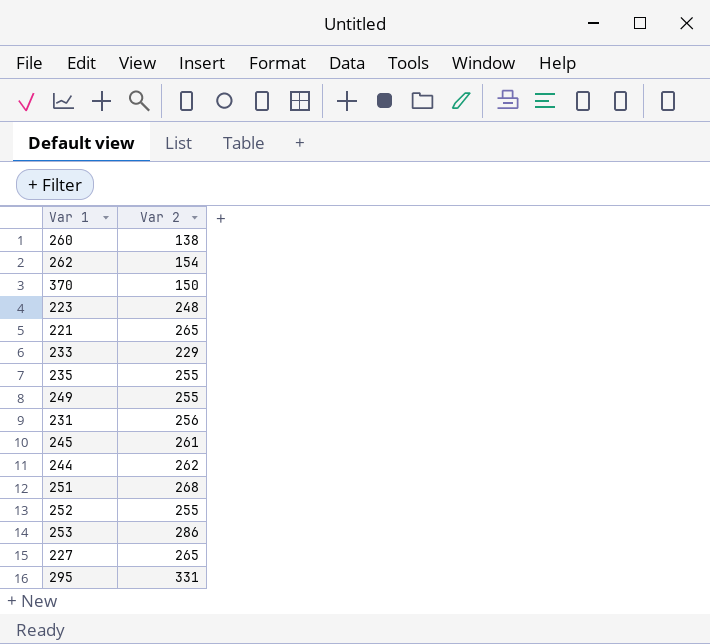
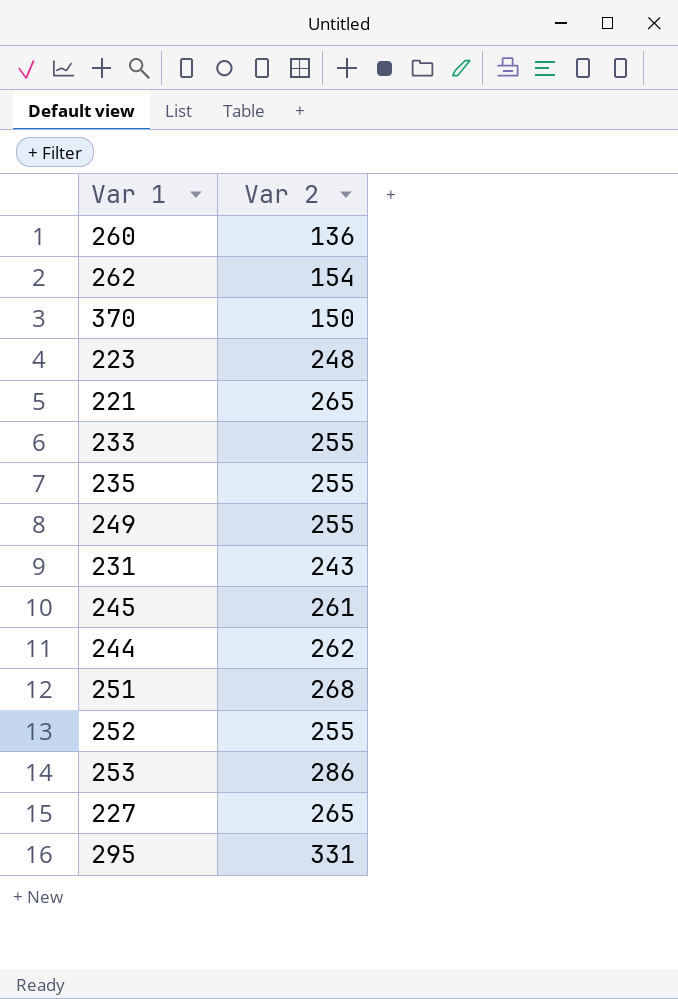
260 | Var 2: 138 -> 136
233 | Var 2: 229 -> 255
231 | Var 2: 256 -> 243

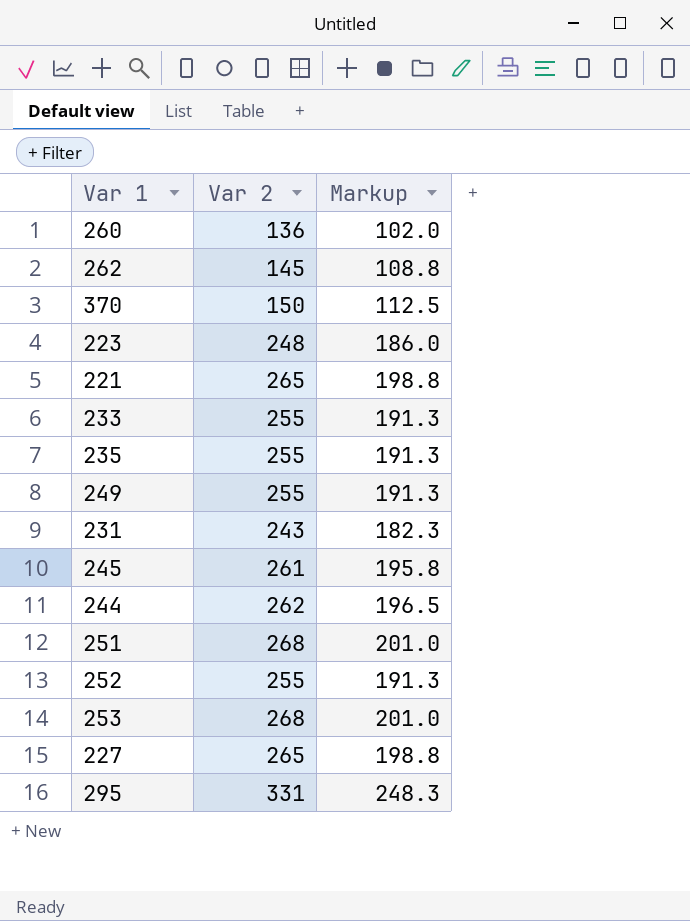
column Markup | formula: none -> [Var 2] * 0.75
262 | Var 2: 154 -> 145
253 | Var 2: 286 -> 268

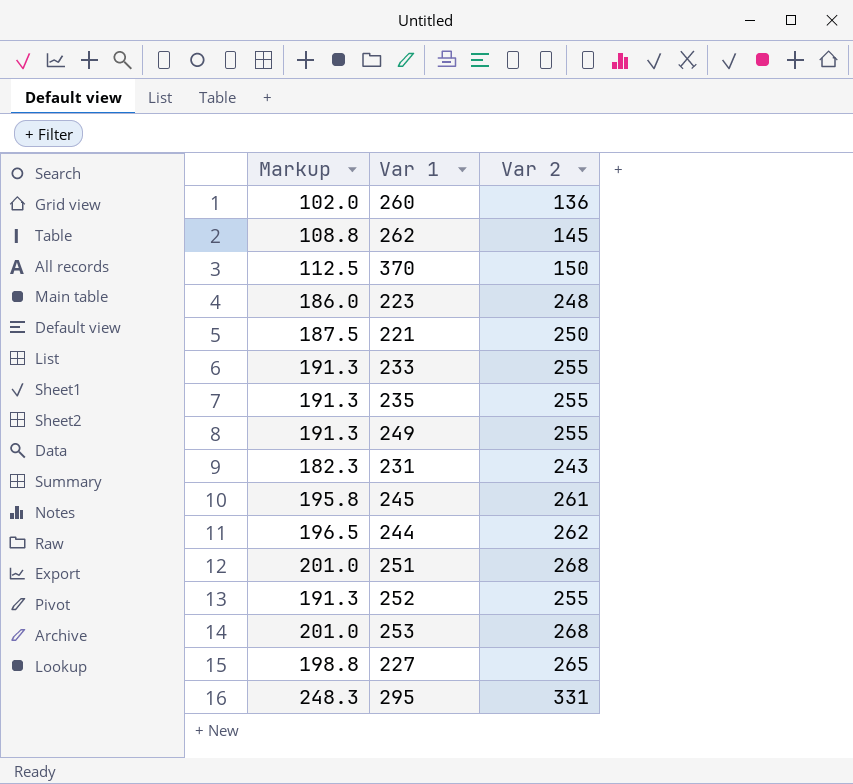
column Markup | position: 3 -> 1
221 | Markup: 198.8 -> 187.5
221 | Var 2: 265 -> 250

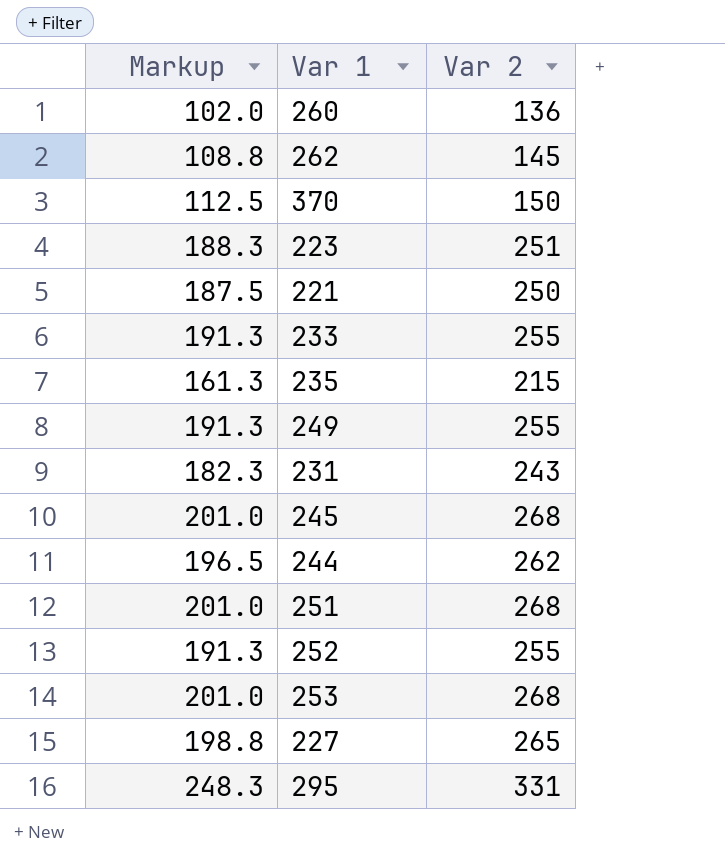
223 | Markup: 186.0 -> 188.3
223 | Var 2: 248 -> 251
235 | Markup: 191.3 -> 161.3
235 | Var 2: 255 -> 215
245 | Markup: 195.8 -> 201.0
245 | Var 2: 261 -> 268

